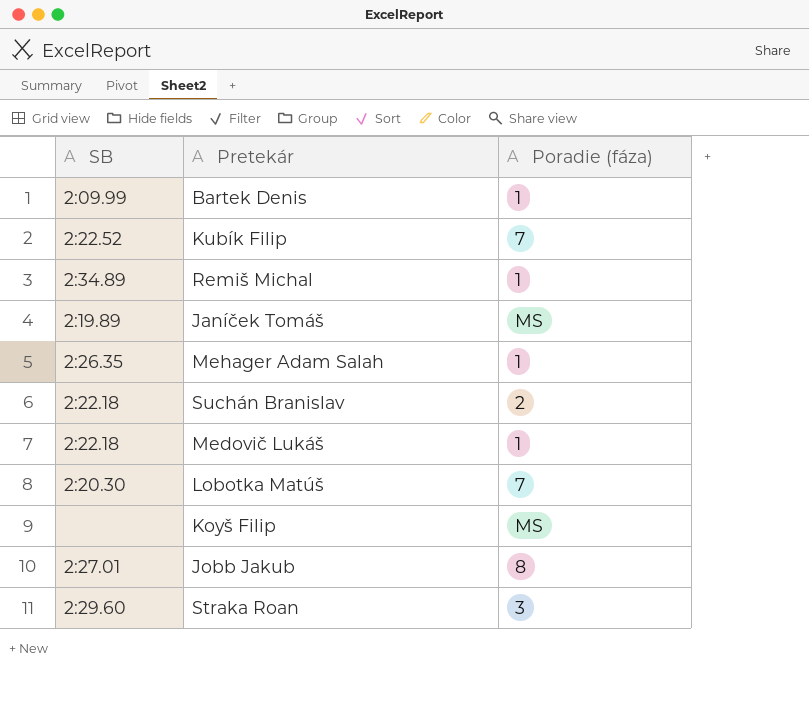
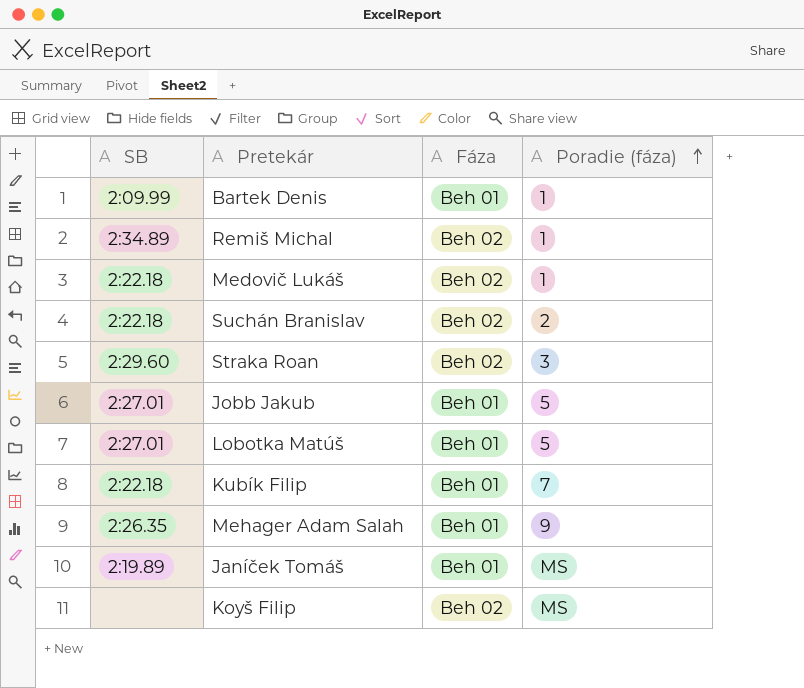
row order: none -> Poradie (fáza) ascending
column Fáza | position: none -> 3
Jobb Jakub | Poradie (fáza): 8 -> 5
Lobotka Matúš | SB: 2:20.30 -> 2:27.01
Lobotka Matúš | Poradie (fáza): 7 -> 5
Kubík Filip | SB: 2:22.52 -> 2:22.18
Mehager Adam Salah | Poradie (fáza): 1 -> 9

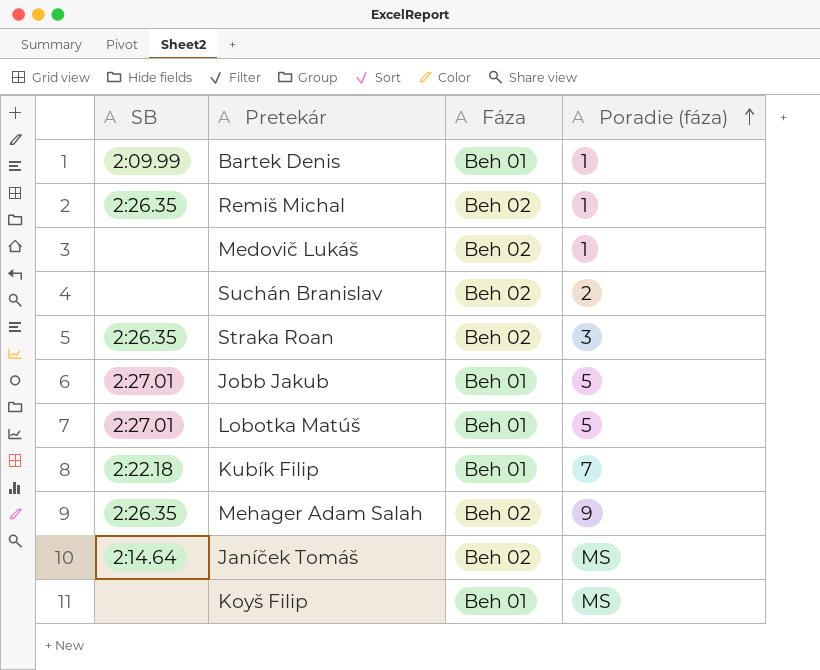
Remiš Michal | SB: 2:34.89 -> 2:26.35
Medovič Lukáš | SB: 2:22.18 -> none
Suchán Branislav | SB: 2:22.18 -> none
Straka Roan | SB: 2:29.60 -> 2:26.35
Mehager Adam Salah | Fáza: Beh 01 -> Beh 02
Janíček Tomáš | SB: 2:19.89 -> 2:14.64
Janíček Tomáš | Fáza: Beh 01 -> Beh 02
Koyš Filip | Fáza: Beh 02 -> Beh 01

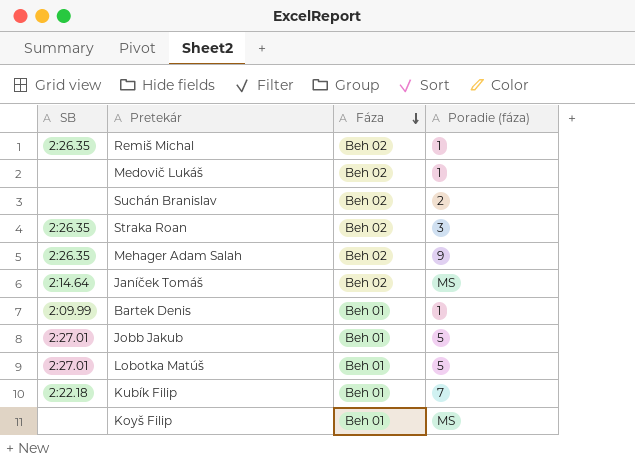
row order: Poradie (fáza) ascending -> Fáza descending

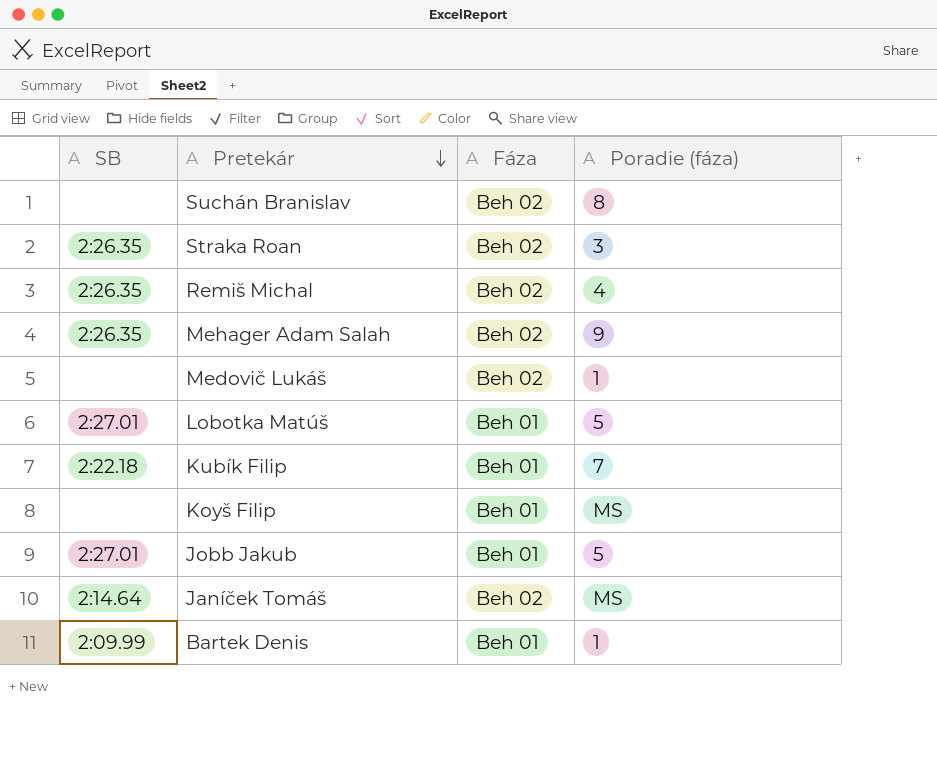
row order: Fáza descending -> Pretekár descending
Suchán Branislav | Poradie (fáza): 2 -> 8
Remiš Michal | Poradie (fáza): 1 -> 4

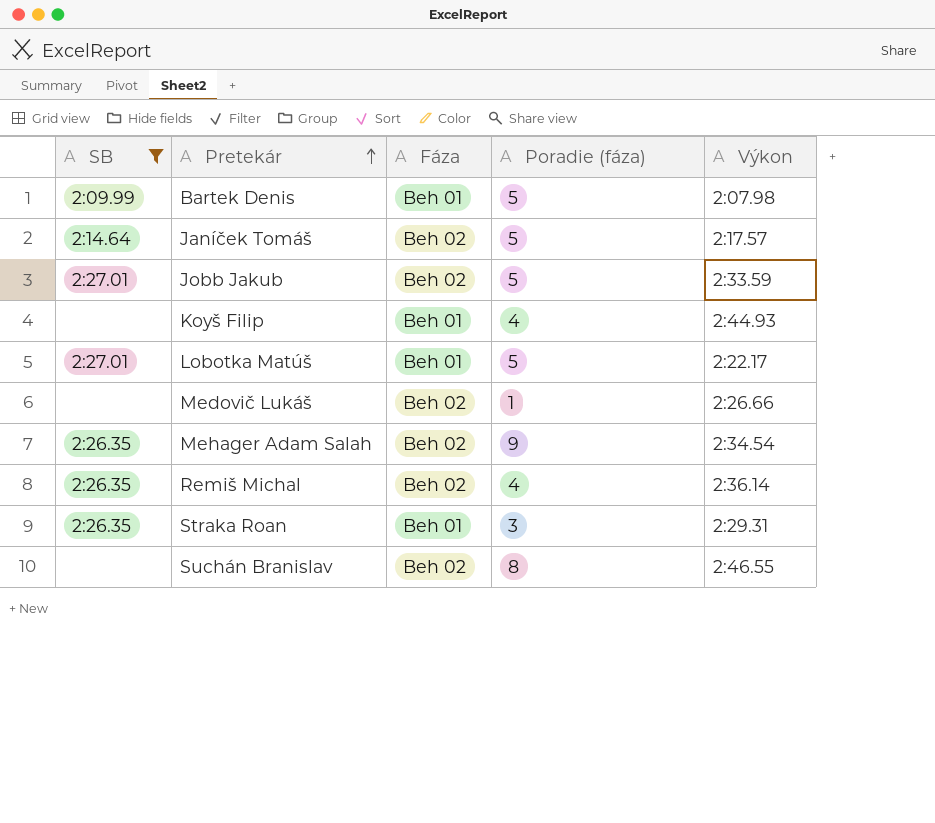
filter: none -> SB != 2:22.18
row order: Pretekár descending -> Pretekár ascending
column Výkon | position: none -> 5
Bartek Denis | Poradie (fáza): 1 -> 5
Janíček Tomáš | Poradie (fáza): MS -> 5
Jobb Jakub | Fáza: Beh 01 -> Beh 02
Koyš Filip | Poradie (fáza): MS -> 4
Straka Roan | Fáza: Beh 02 -> Beh 01

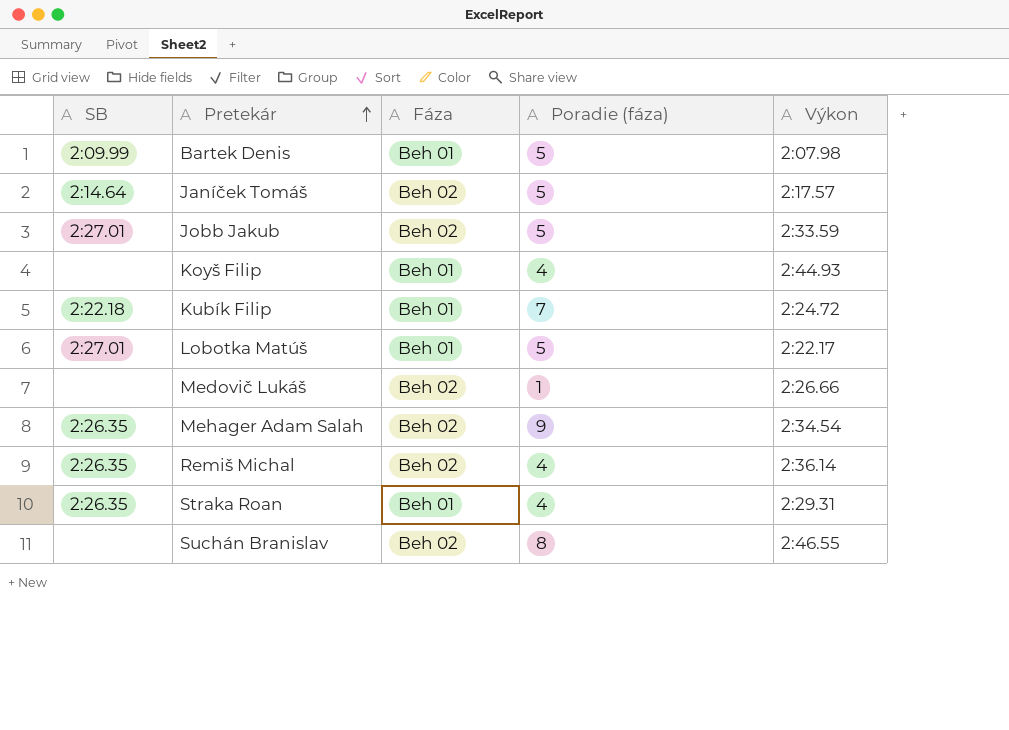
filter: SB != 2:22.18 -> none
Straka Roan | Poradie (fáza): 3 -> 4

